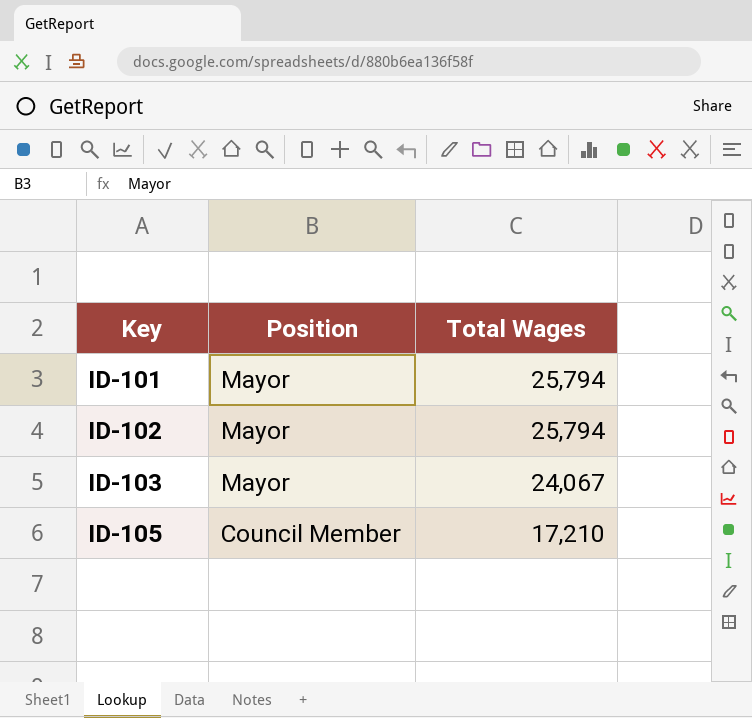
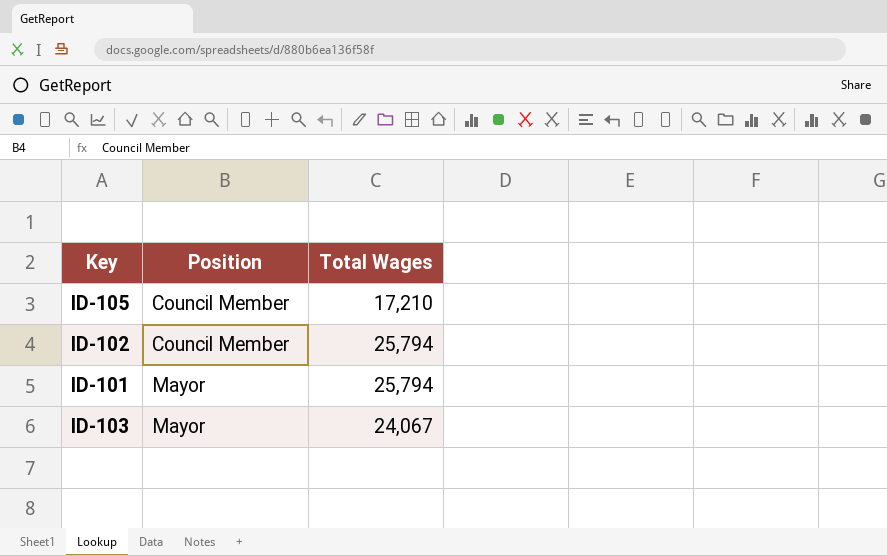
row order: Key ascending -> Position ascending
ID-102 | Position: Mayor -> Council Member

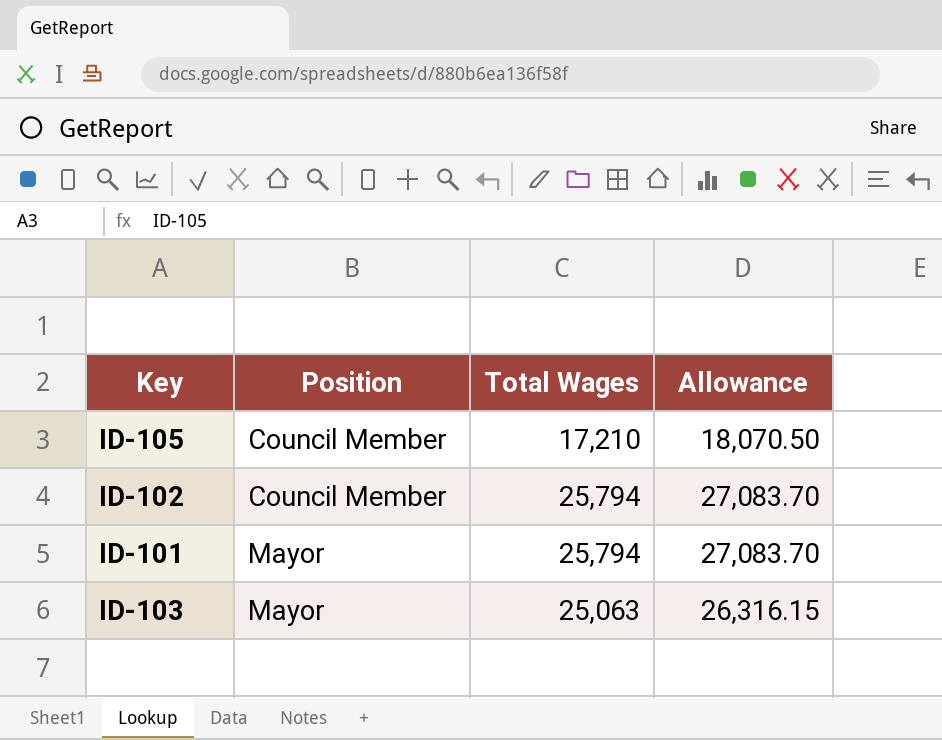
column Allowance | formula: none -> [Total Wages] * 1.05
ID-103 | Total Wages: 24,067 -> 25,063

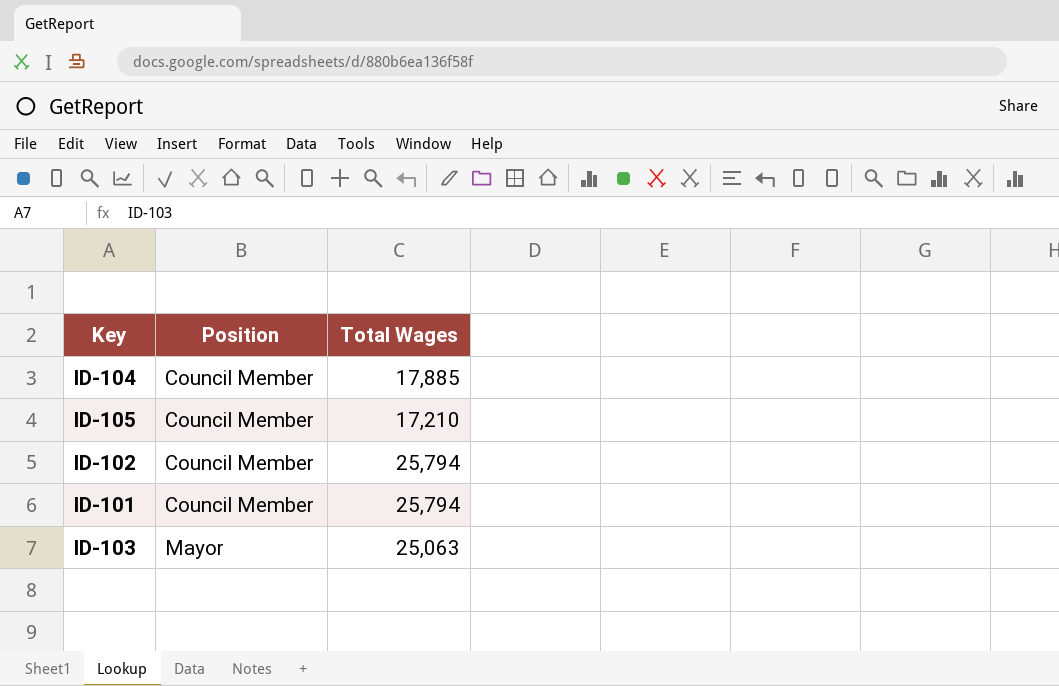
column Allowance | formula: [Total Wages] * 1.05 -> none
row ID-104: none -> Council Member | 17,885
ID-101 | Position: Mayor -> Council Member

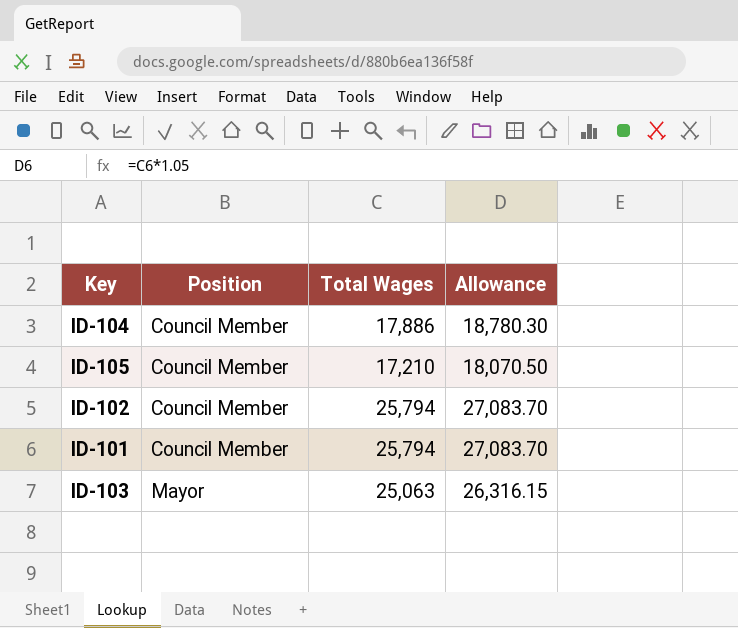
column Allowance | formula: none -> [Total Wages] * 1.05
ID-104 | Total Wages: 17,885 -> 17,886

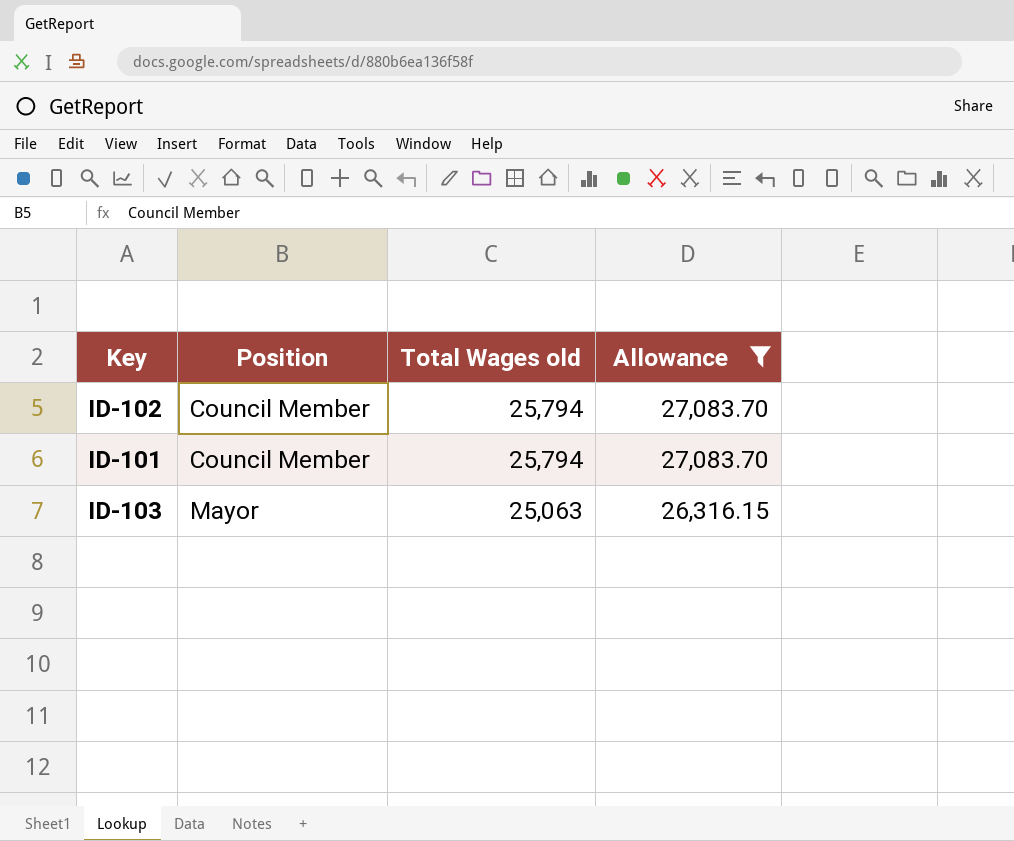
filter: none -> Allowance >= 26,316.15
column name: Total Wages -> Total Wages old

